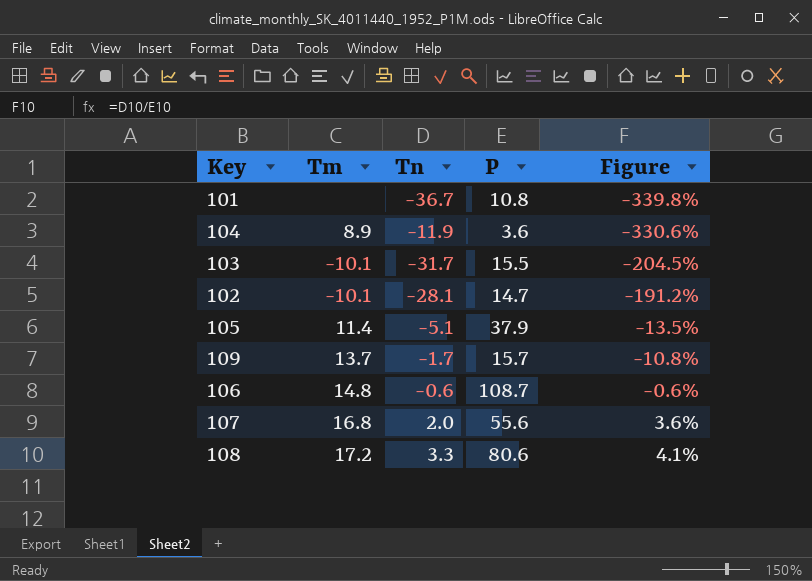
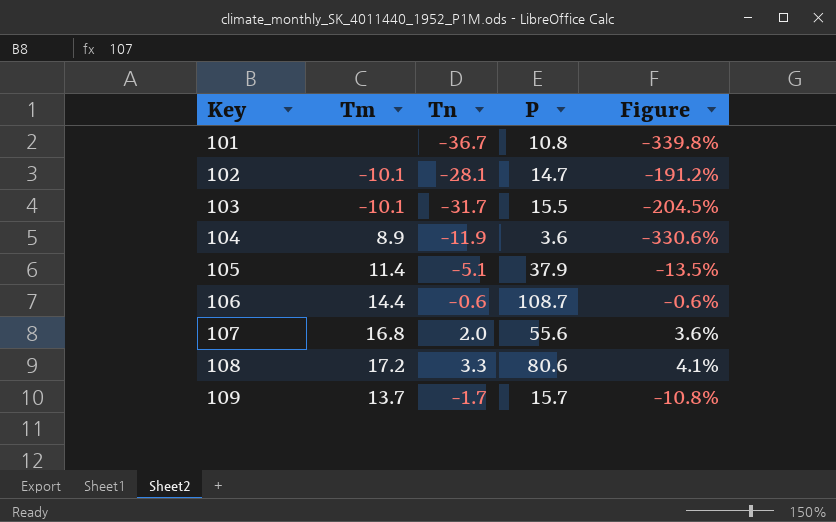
row order: Figure ascending -> Key ascending
106 | Tm: 14.8 -> 14.4

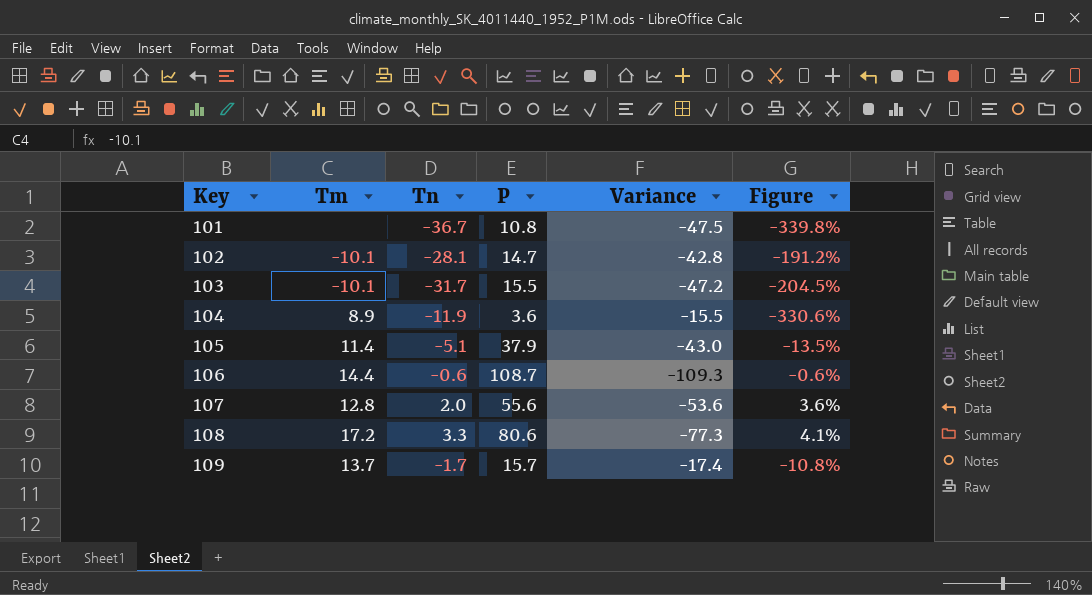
column Variance | formula: none -> [Tn] - [P]
107 | Tm: 16.8 -> 12.8

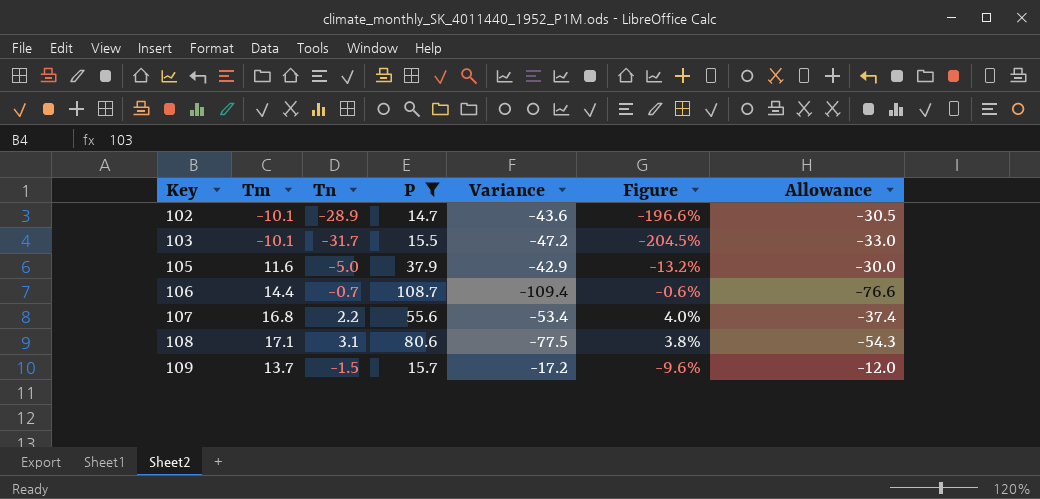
filter: none -> P >= 14.7
column Allowance | formula: none -> [Variance] * 0.7
102 | Tn: -28.1 -> -28.9
102 | Variance: -42.8 -> -43.6
102 | Figure: -191.2% -> -196.6%
105 | Tm: 11.4 -> 11.6
105 | Tn: -5.1 -> -5.0
105 | Variance: -43.0 -> -42.9
105 | Figure: -13.5% -> -13.2%
106 | Tn: -0.6 -> -0.7
106 | Variance: -109.3 -> -109.4
107 | Tm: 12.8 -> 16.8
107 | Tn: 2.0 -> 2.2
107 | Variance: -53.6 -> -53.4
107 | Figure: 3.6% -> 4.0%
108 | Tm: 17.2 -> 17.1
108 | Tn: 3.3 -> 3.1
108 | Variance: -77.3 -> -77.5
108 | Figure: 4.1% -> 3.8%
109 | Tn: -1.7 -> -1.5
109 | Variance: -17.4 -> -17.2
109 | Figure: -10.8% -> -9.6%

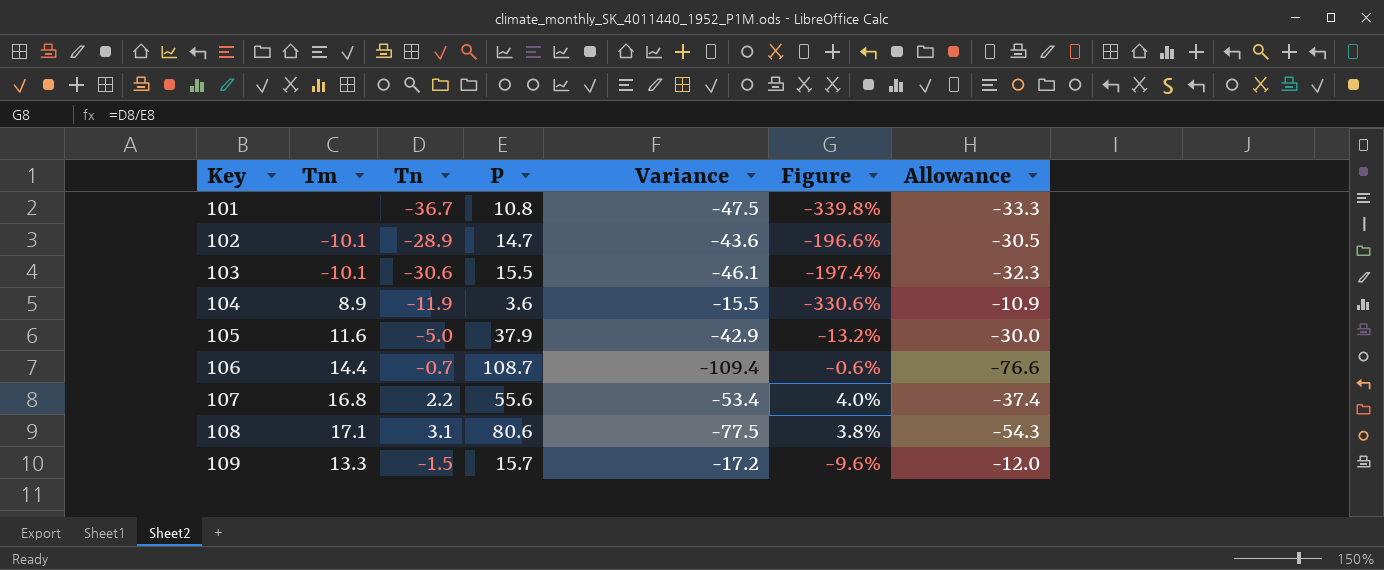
filter: P >= 14.7 -> none
103 | Tn: -31.7 -> -30.6
103 | Variance: -47.2 -> -46.1
103 | Figure: -204.5% -> -197.4%
103 | Allowance: -33.0 -> -32.3
109 | Tm: 13.7 -> 13.3

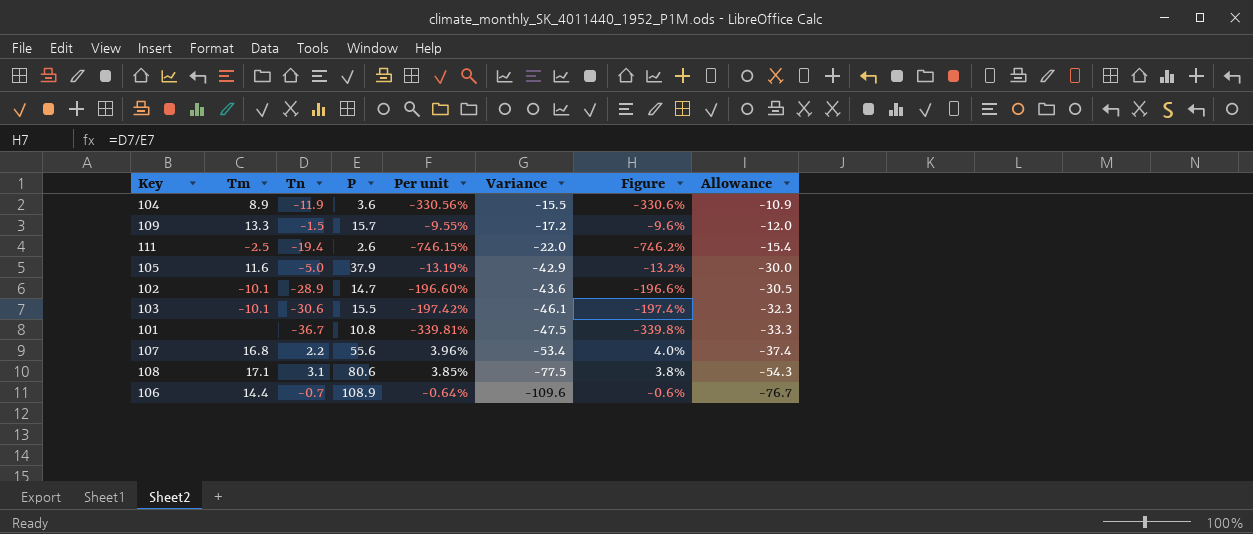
row order: Key ascending -> Variance descending
column Per unit | formula: none -> [Tn] / [P]
row 111: none -> -2.5 | -19.4 | 2.6 | -746.15% | -22.0 | -746.2% | -15.4
106 | P: 108.7 -> 108.9
106 | Variance: -109.4 -> -109.6
106 | Allowance: -76.6 -> -76.7

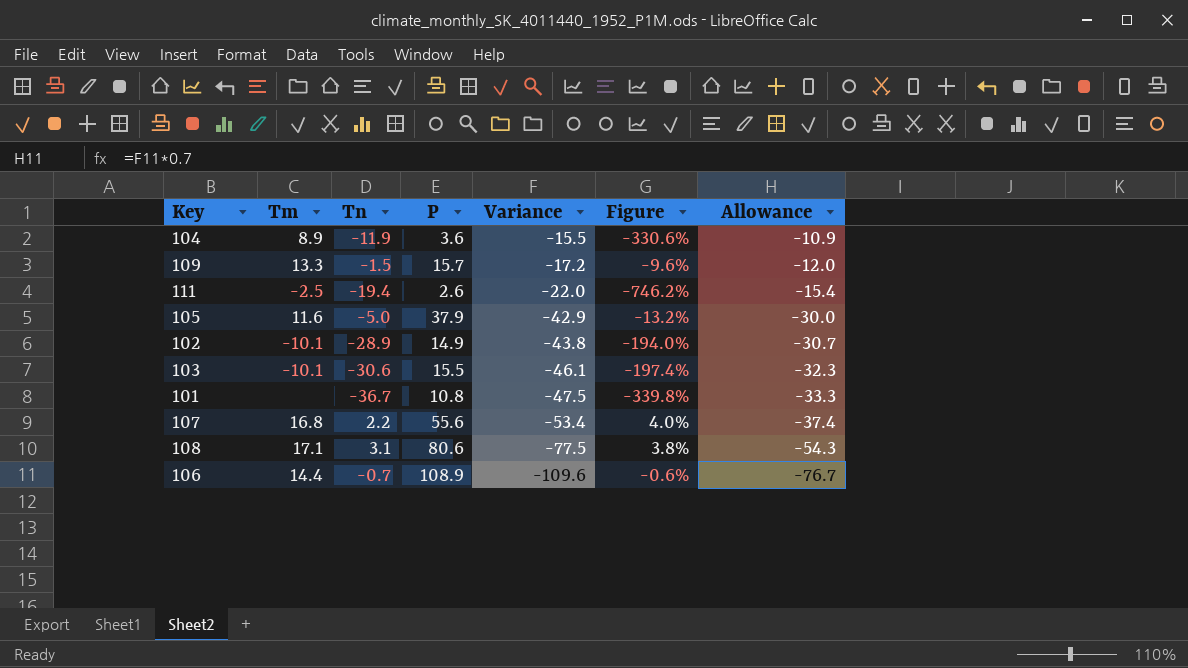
column Per unit | formula: [Tn] / [P] -> none
102 | P: 14.7 -> 14.9
102 | Variance: -43.6 -> -43.8
102 | Figure: -196.6% -> -194.0%
102 | Allowance: -30.5 -> -30.7

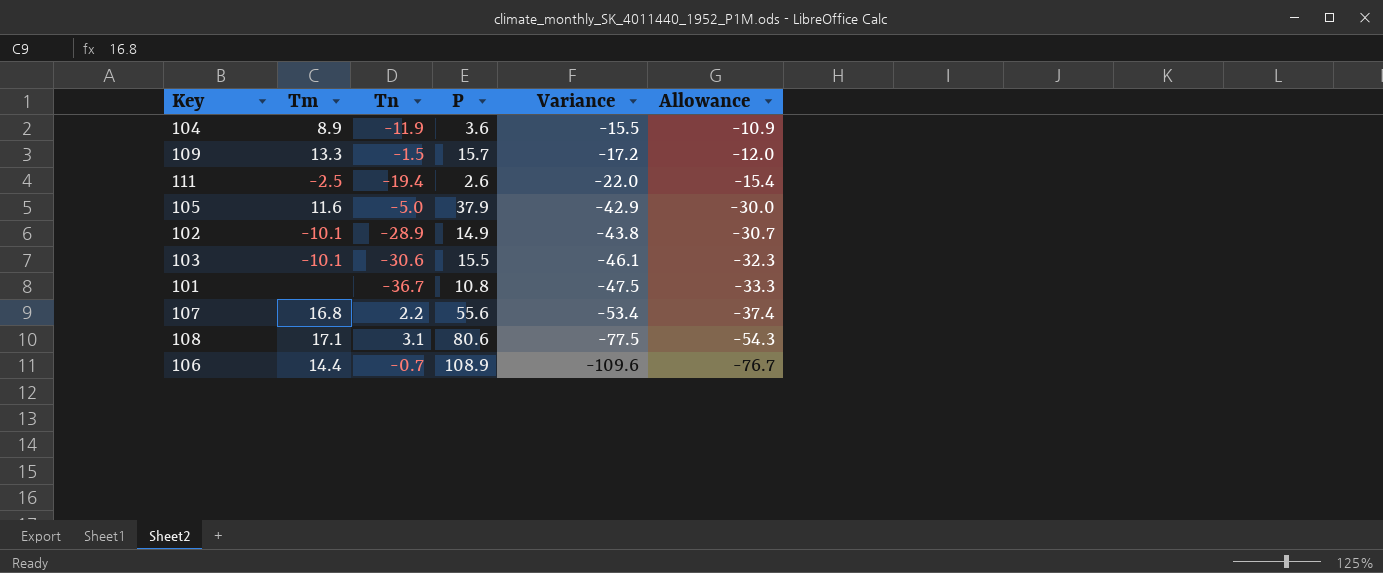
column Figure | formula: [Tn] / [P] -> none

